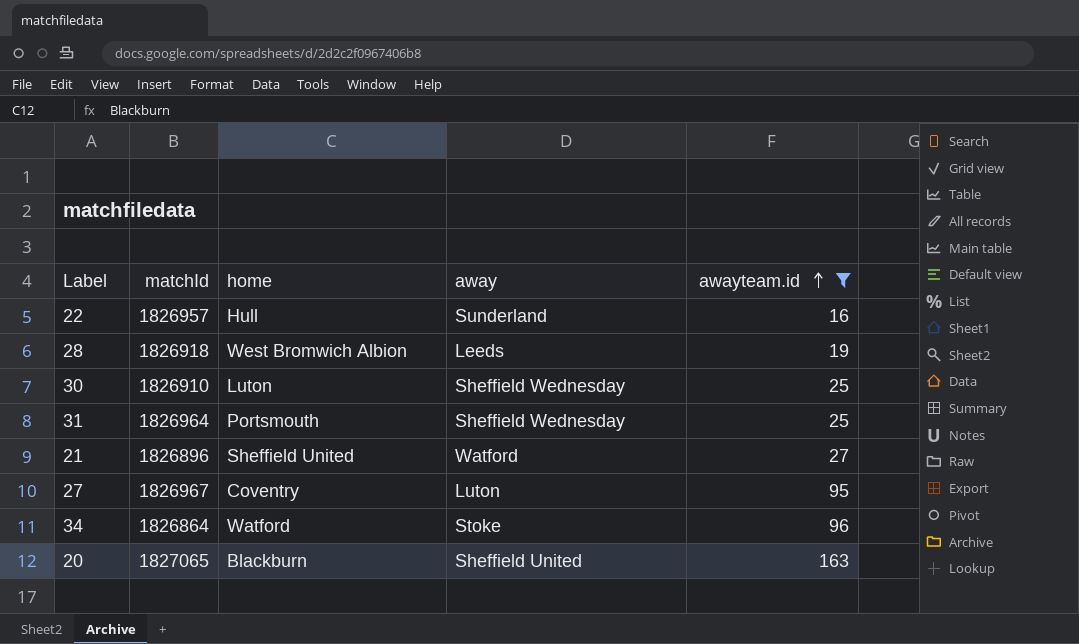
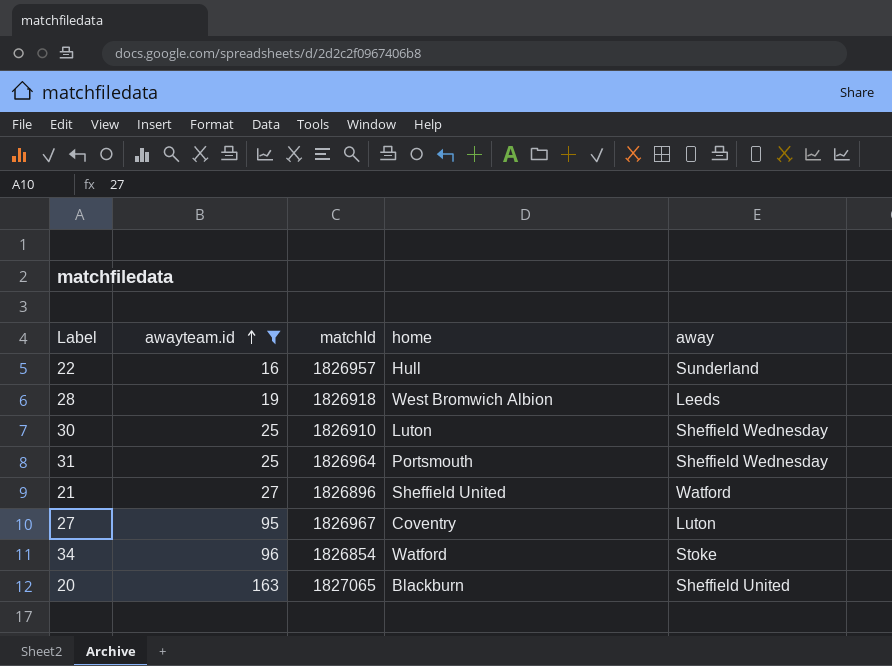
column awayteam.id | position: 5 -> 2
34 | matchId: 1826864 -> 1826854

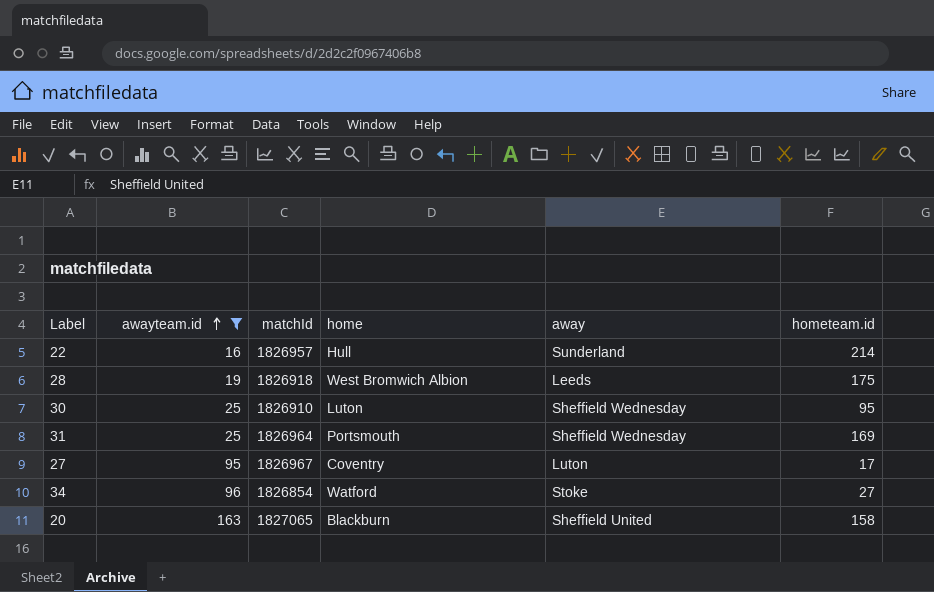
column hometeam.id | position: none -> 6
row 21: 27 | 1826896 | Sheffield United | Watford -> none

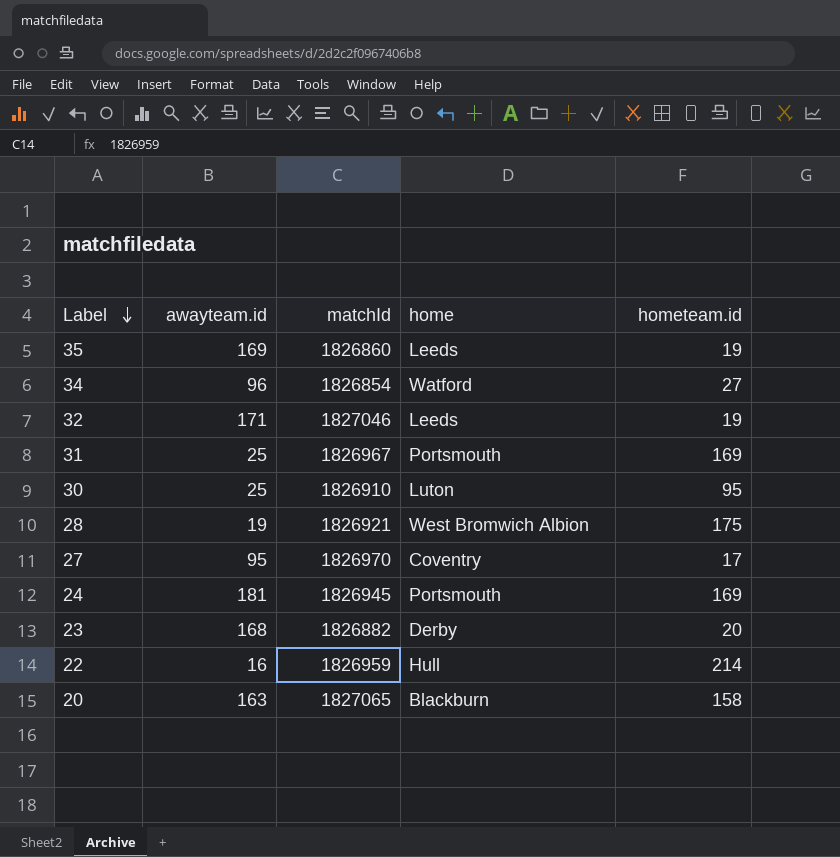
filter: awayteam.id <= 163 -> none
row order: awayteam.id ascending -> Label descending
column away | position: 5 -> none
31 | matchId: 1826964 -> 1826967
28 | matchId: 1826918 -> 1826921
27 | matchId: 1826967 -> 1826970
22 | matchId: 1826957 -> 1826959

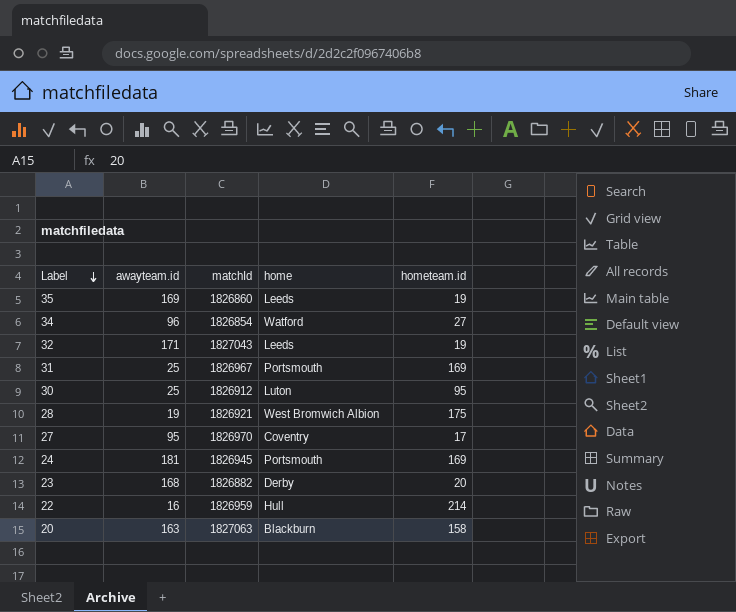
32 | matchId: 1827046 -> 1827043
30 | matchId: 1826910 -> 1826912
20 | matchId: 1827065 -> 1827063

